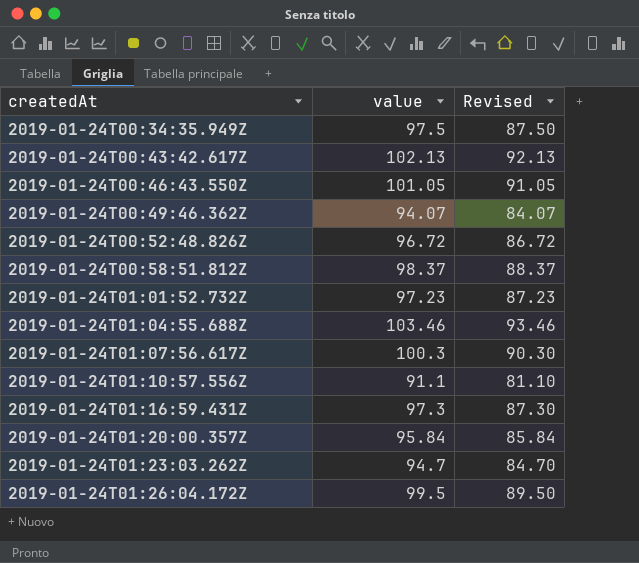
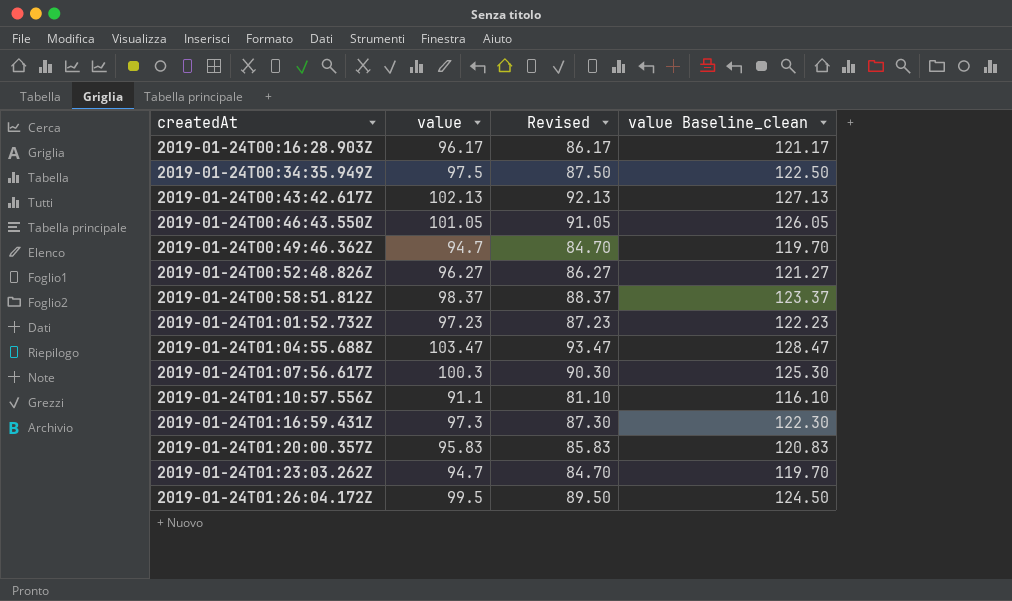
column value Baseline_clean | formula: none -> [value] + 25
row 2019-01-24T00:16:28.903Z: none -> 96.17 | 86.17 | 121.17
2019-01-24T00:49:46.362Z | value: 94.07 -> 94.7
2019-01-24T00:49:46.362Z | Revised: 84.07 -> 84.70
2019-01-24T00:52:48.826Z | value: 96.72 -> 96.27
2019-01-24T00:52:48.826Z | Revised: 86.72 -> 86.27
2019-01-24T01:04:55.688Z | value: 103.46 -> 103.47
2019-01-24T01:04:55.688Z | Revised: 93.46 -> 93.47
2019-01-24T01:20:00.357Z | value: 95.84 -> 95.83
2019-01-24T01:20:00.357Z | Revised: 85.84 -> 85.83

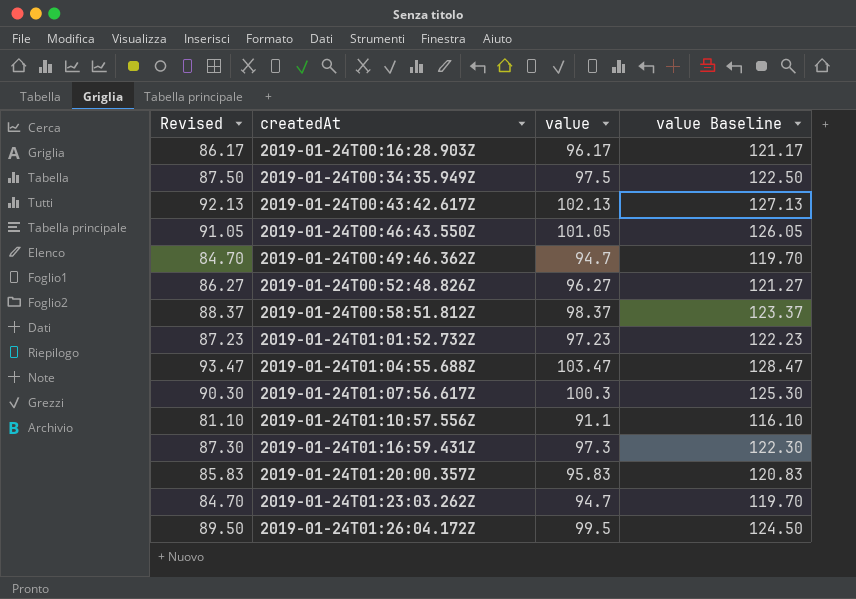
column Revised | position: 3 -> 1
column name: value Baseline_clean -> value Baseline

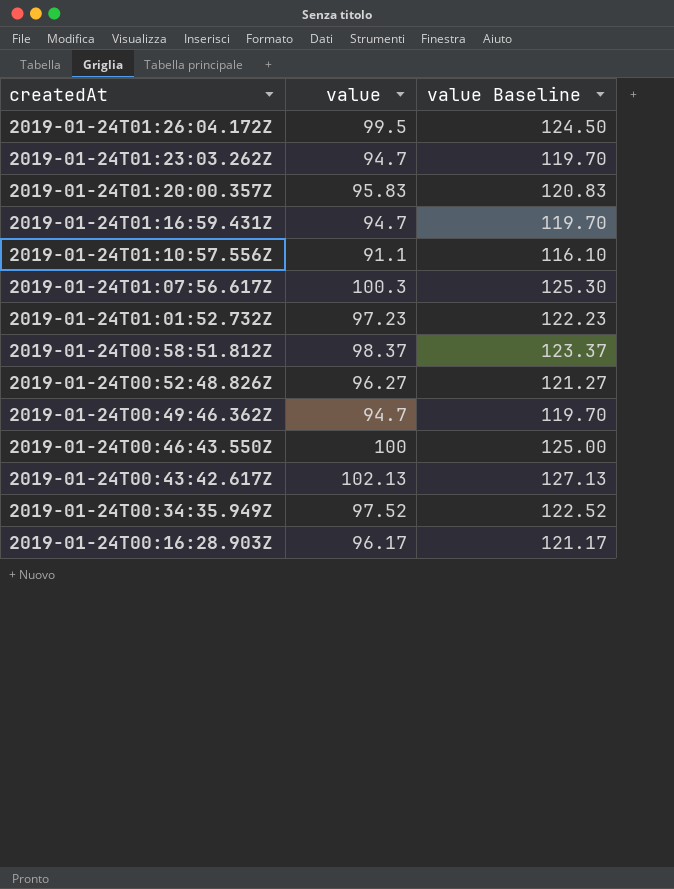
row order: createdAt ascending -> createdAt descending
column Revised | formula: [value] - 10 -> none
row 2019-01-24T01:04:55.688Z: 93.47 | 103.47 | 128.47 -> none
2019-01-24T01:16:59.431Z | value: 97.3 -> 94.7
2019-01-24T01:16:59.431Z | value Baseline: 122.30 -> 119.70
2019-01-24T00:46:43.550Z | value: 101.05 -> 100
2019-01-24T00:46:43.550Z | value Baseline: 126.05 -> 125.00
2019-01-24T00:34:35.949Z | value: 97.5 -> 97.52
2019-01-24T00:34:35.949Z | value Baseline: 122.50 -> 122.52

